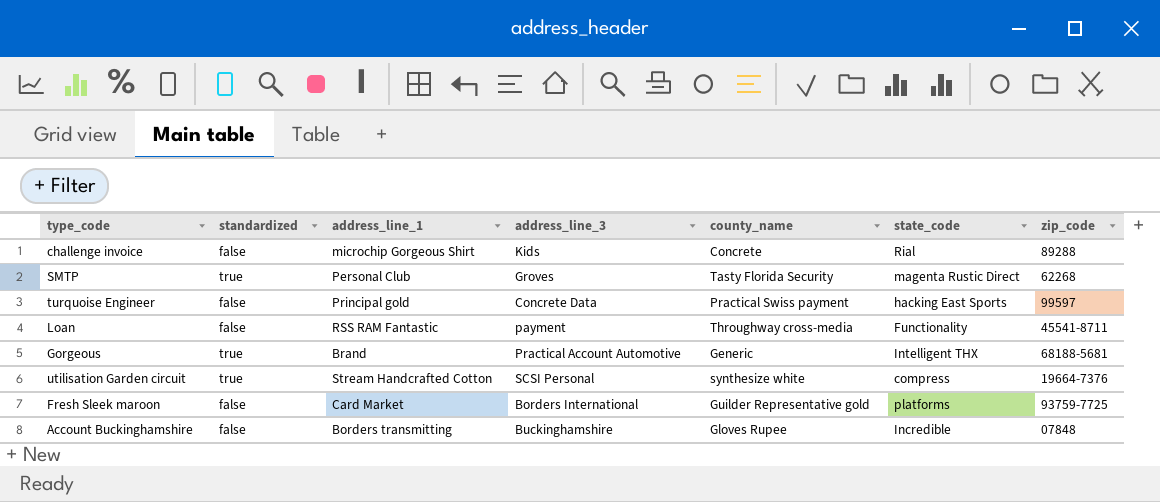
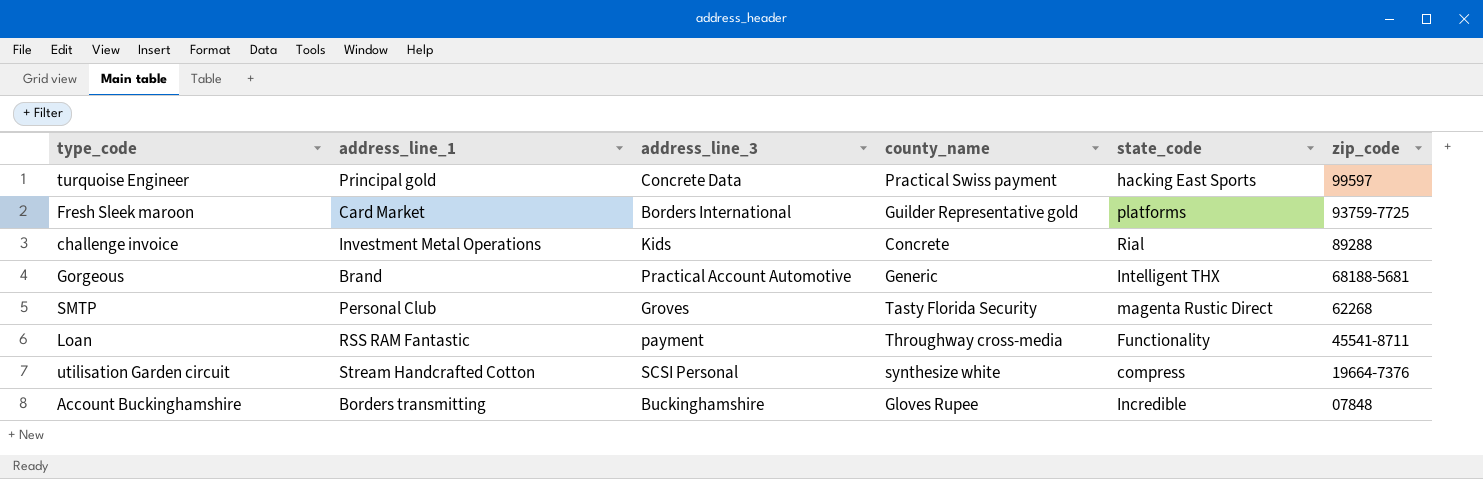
row order: none -> zip_code descending
column standardized | position: 2 -> none
challenge invoice | address_line_1: microchip Gorgeous Shirt -> Investment Metal Operations

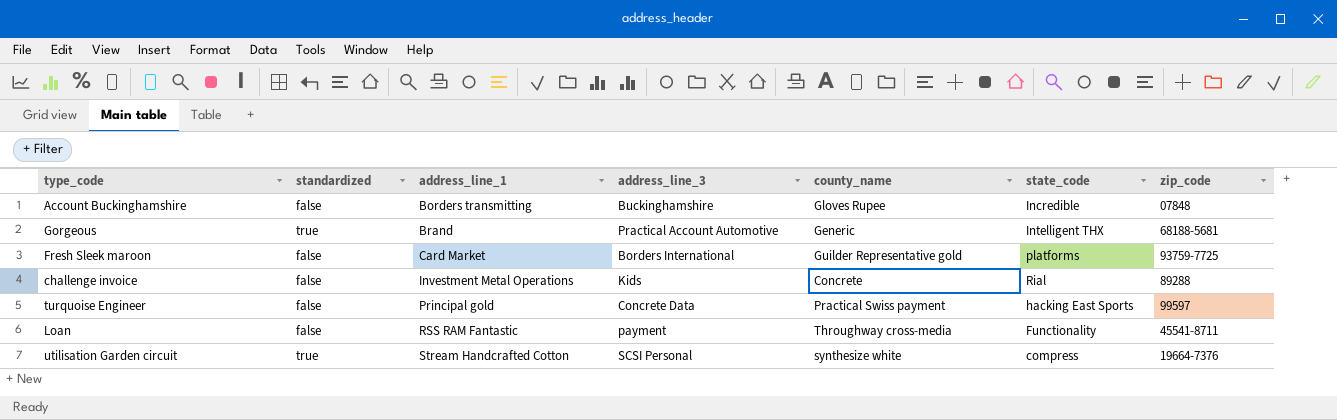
row order: zip_code descending -> address_line_1 ascending
column standardized | position: none -> 2
row SMTP: Personal Club | Groves | Tasty Florida Security | magenta Rustic Direct | 62268 -> none

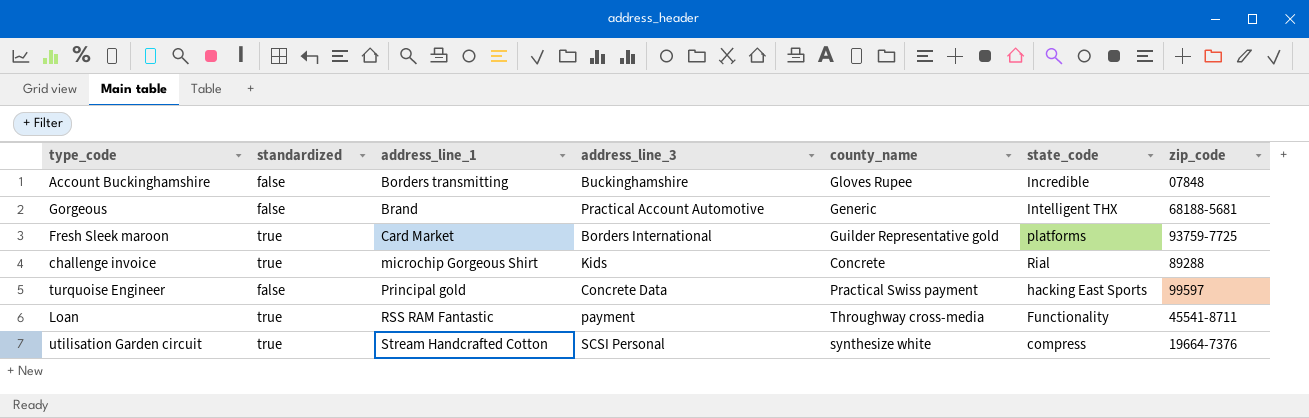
Gorgeous | standardized: true -> false
Fresh Sleek maroon | standardized: false -> true
challenge invoice | standardized: false -> true
challenge invoice | address_line_1: Investment Metal Operations -> microchip Gorgeous Shirt
Loan | standardized: false -> true

